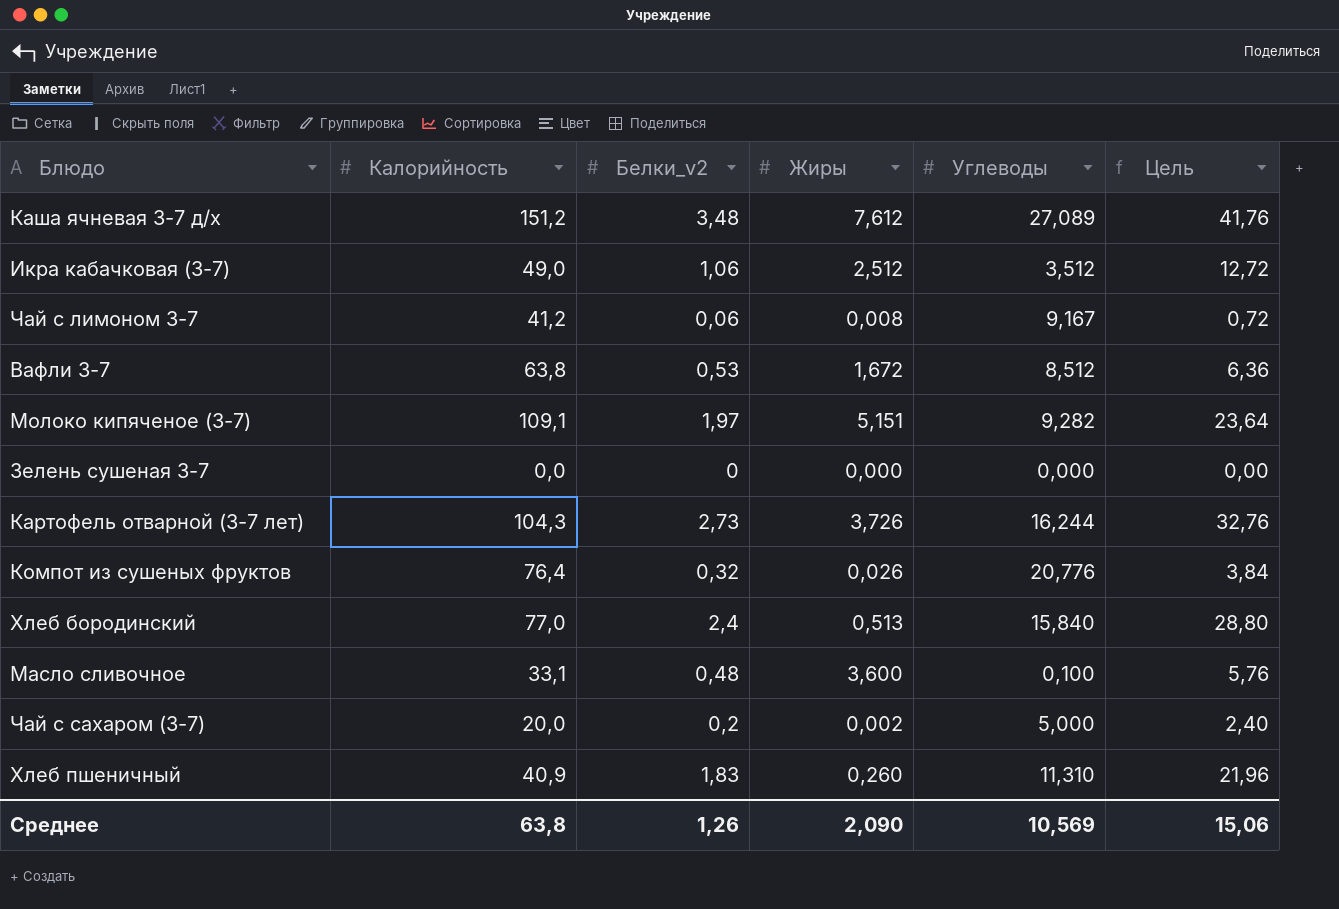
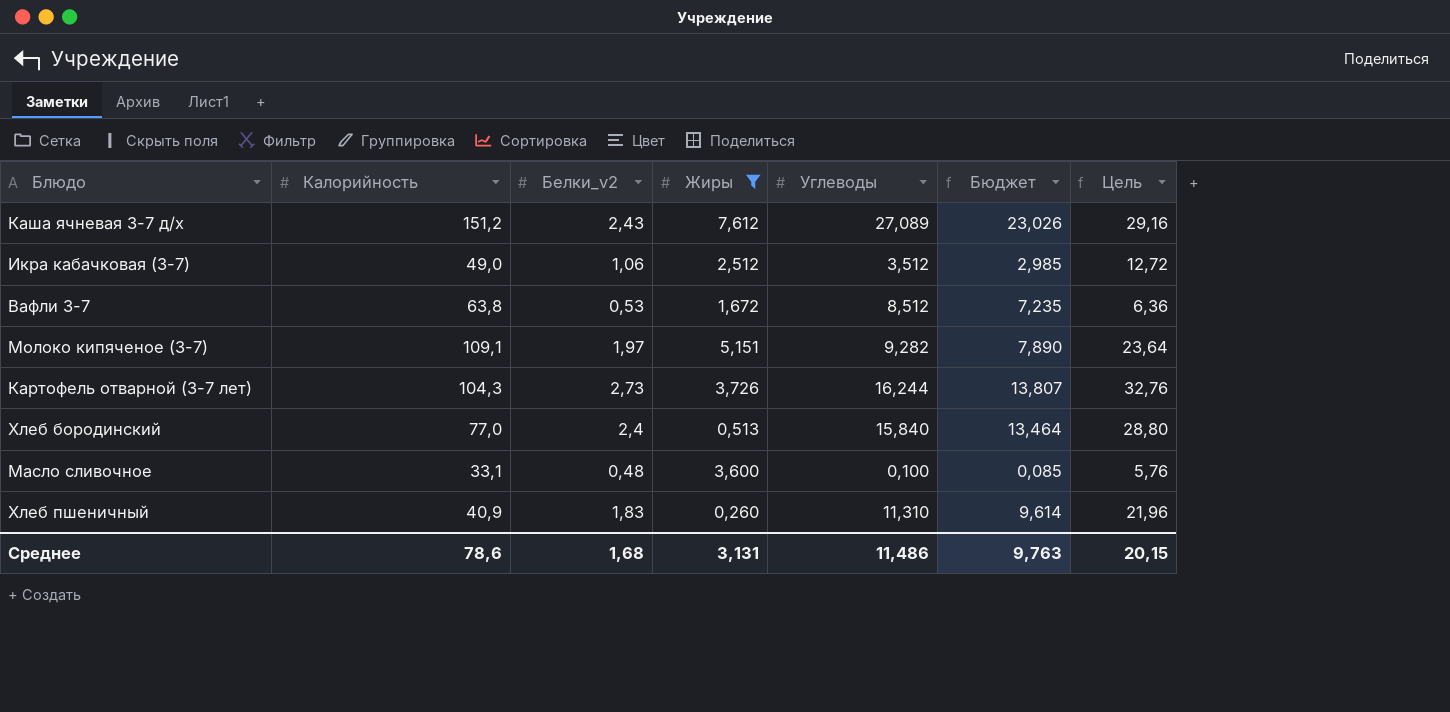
filter: none -> Жиры >= 0,260
column Бюджет | formula: none -> [Углеводы] * 0,85
Каша ячневая 3-7 д/х | Белки_v2: 3,48 -> 2,43
Каша ячневая 3-7 д/х | Цель: 41,76 -> 29,16
Среднее | Калорийность: 63,8 -> 78,6
Среднее | Белки_v2: 1,26 -> 1,68
Среднее | Жиры: 2,090 -> 3,131
Среднее | Углеводы: 10,569 -> 11,486
Среднее | Цель: 15,06 -> 20,15

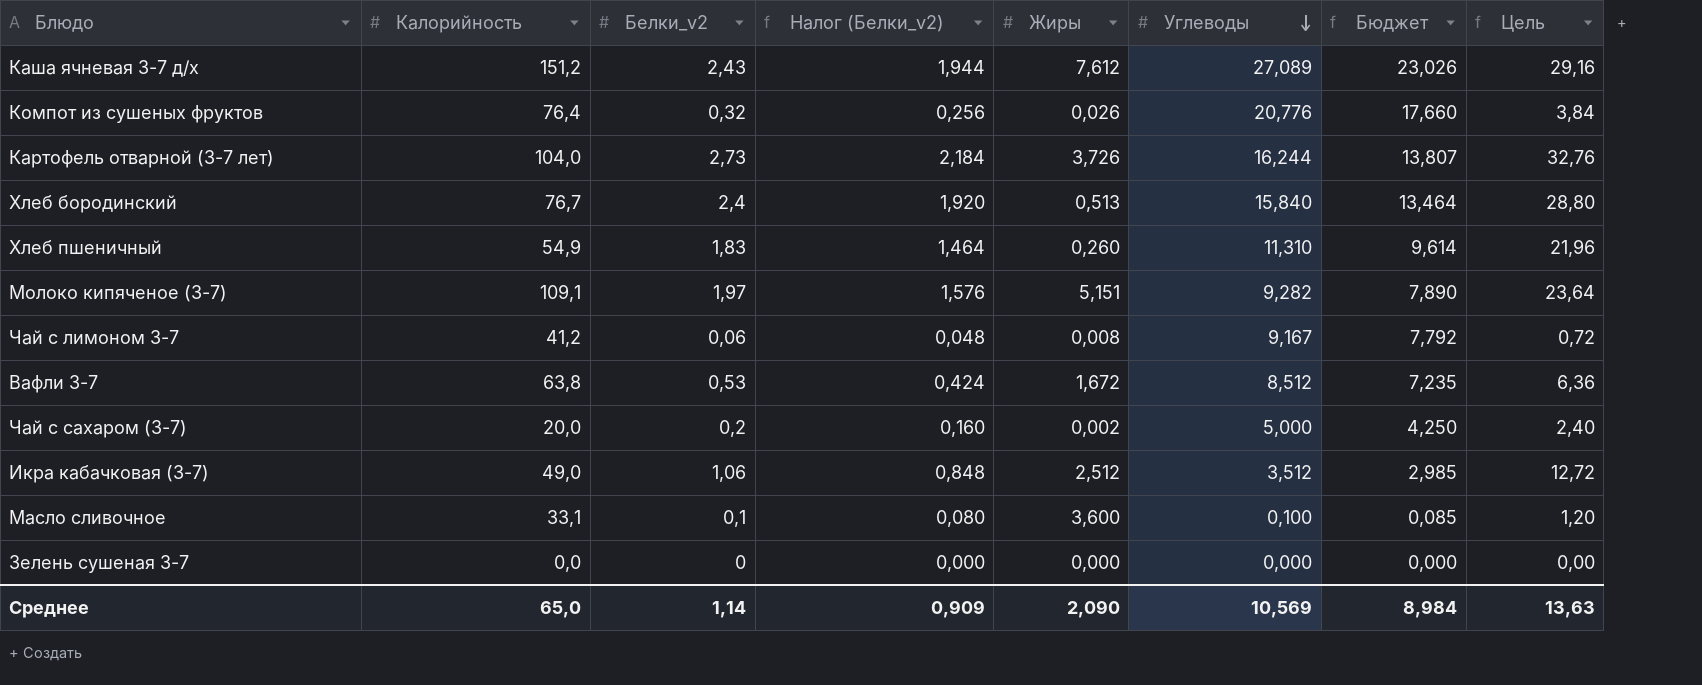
filter: Жиры >= 0,260 -> none
row order: none -> Углеводы descending
column Налог (Белки_v2) | formula: none -> [Белки_v2] * 0,8
Картофель отварной (3-7 лет) | Калорийность: 104,3 -> 104,0
Хлеб бородинский | Калорийность: 77,0 -> 76,7
Хлеб пшеничный | Калорийность: 40,9 -> 54,9
Масло сливочное | Белки_v2: 0,48 -> 0,1
Масло сливочное | Цель: 5,76 -> 1,20
Среднее | Калорийность: 78,6 -> 65,0
Среднее | Белки_v2: 1,68 -> 1,14
Среднее | Жиры: 3,131 -> 2,090
Среднее | Углеводы: 11,486 -> 10,569
Среднее | Бюджет: 9,763 -> 8,984
Среднее | Цель: 20,15 -> 13,63

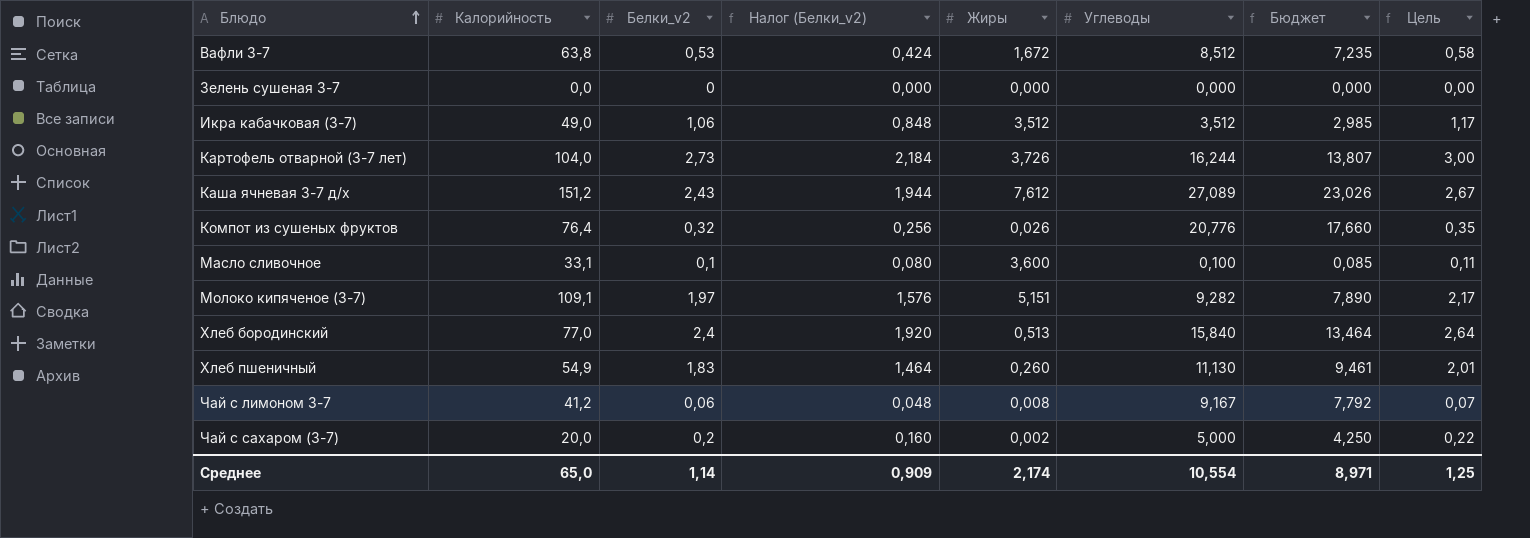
row order: Углеводы descending -> Блюдо ascending
column Цель | formula: [Белки_v2] * 12 -> [Белки_v2] * 1,1
Икра кабачковая (3-7) | Жиры: 2,512 -> 3,512
Хлеб бородинский | Калорийность: 76,7 -> 77,0
Хлеб пшеничный | Углеводы: 11,310 -> 11,130
Хлеб пшеничный | Бюджет: 9,614 -> 9,461
Среднее | Жиры: 2,090 -> 2,174
Среднее | Углеводы: 10,569 -> 10,554
Среднее | Бюджет: 8,984 -> 8,971
Среднее | Цель: 13,63 -> 1,25

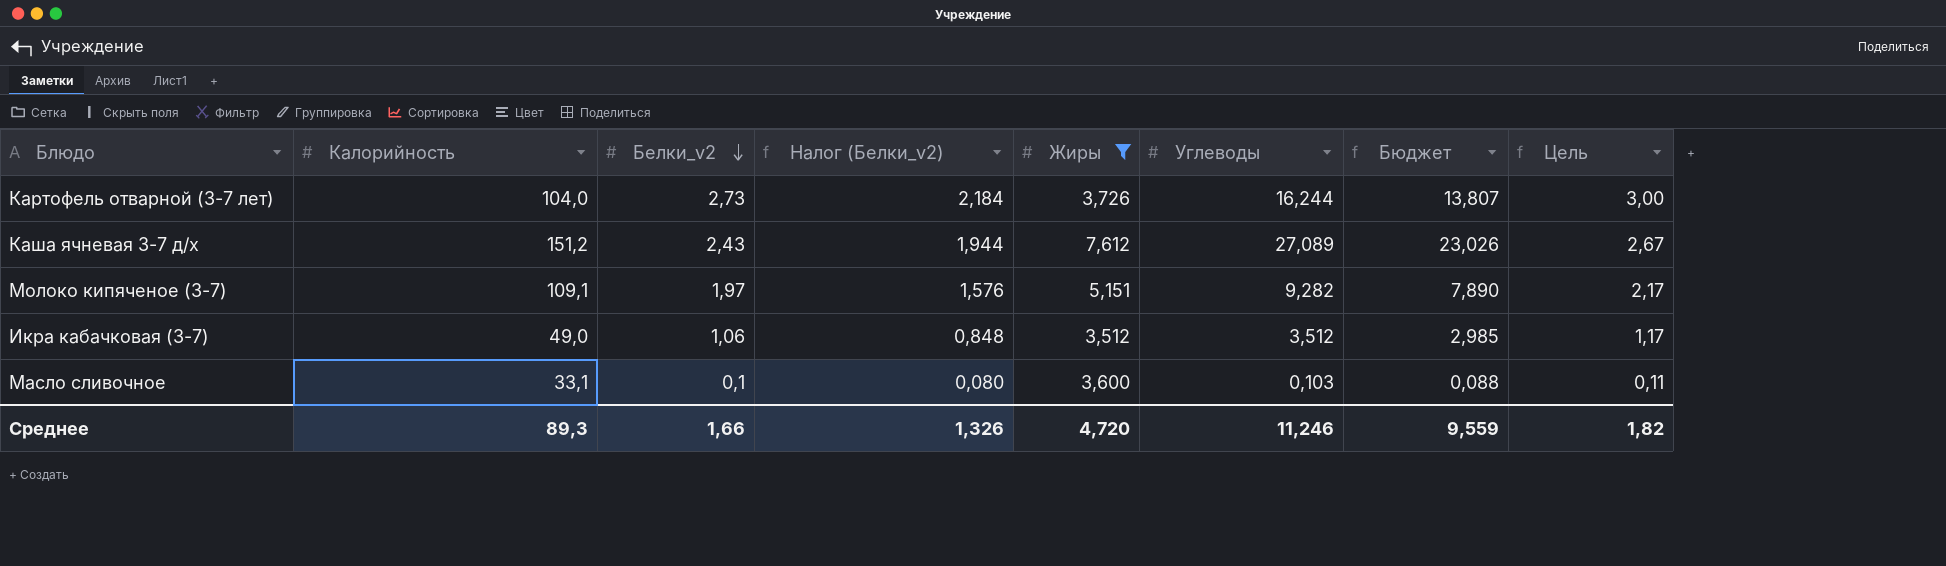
filter: none -> Жиры >= 3,512
row order: Блюдо ascending -> Белки_v2 descending
Масло сливочное | Углеводы: 0,100 -> 0,103
Масло сливочное | Бюджет: 0,085 -> 0,088
Среднее | Калорийность: 65,0 -> 89,3
Среднее | Белки_v2: 1,14 -> 1,66
Среднее | Налог (Белки_v2): 0,909 -> 1,326
Среднее | Жиры: 2,174 -> 4,720
Среднее | Углеводы: 10,554 -> 11,246
Среднее | Бюджет: 8,971 -> 9,559
Среднее | Цель: 1,25 -> 1,82

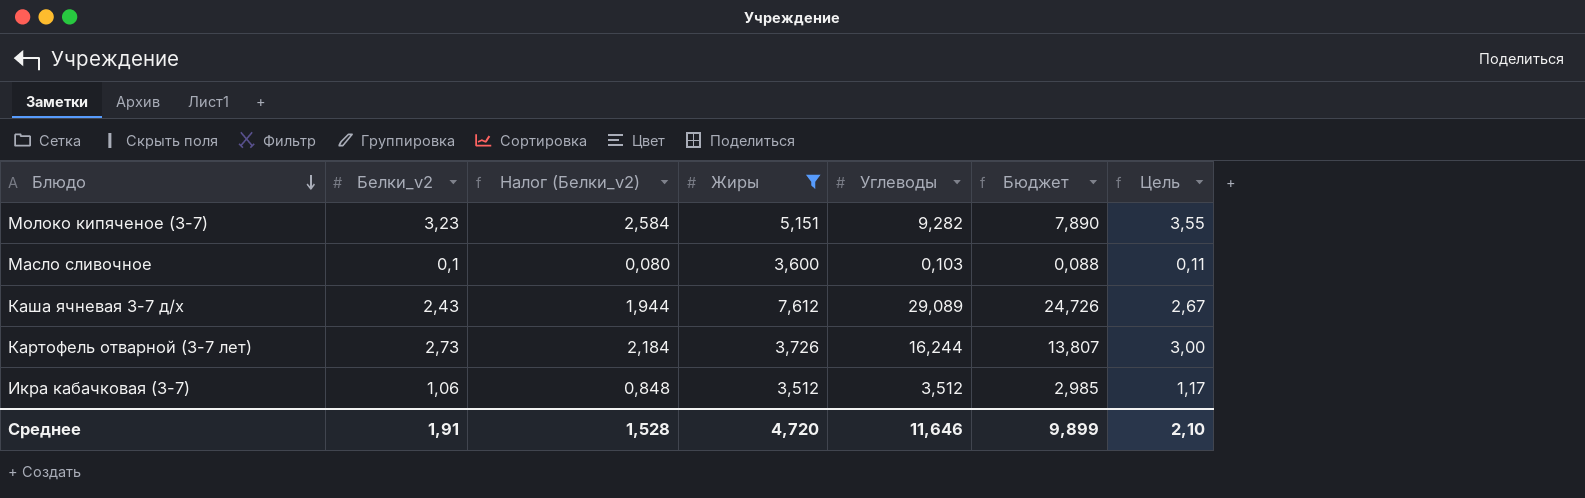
row order: Белки_v2 descending -> Блюдо descending
column Калорийность | position: 2 -> none
Молоко кипяченое (3-7) | Белки_v2: 1,97 -> 3,23
Молоко кипяченое (3-7) | Налог (Белки_v2): 1,576 -> 2,584
Молоко кипяченое (3-7) | Цель: 2,17 -> 3,55
Каша ячневая 3-7 д/х | Углеводы: 27,089 -> 29,089
Каша ячневая 3-7 д/х | Бюджет: 23,026 -> 24,726
Среднее | Белки_v2: 1,66 -> 1,91
Среднее | Налог (Белки_v2): 1,326 -> 1,528
Среднее | Углеводы: 11,246 -> 11,646
Среднее | Бюджет: 9,559 -> 9,899
Среднее | Цель: 1,82 -> 2,10

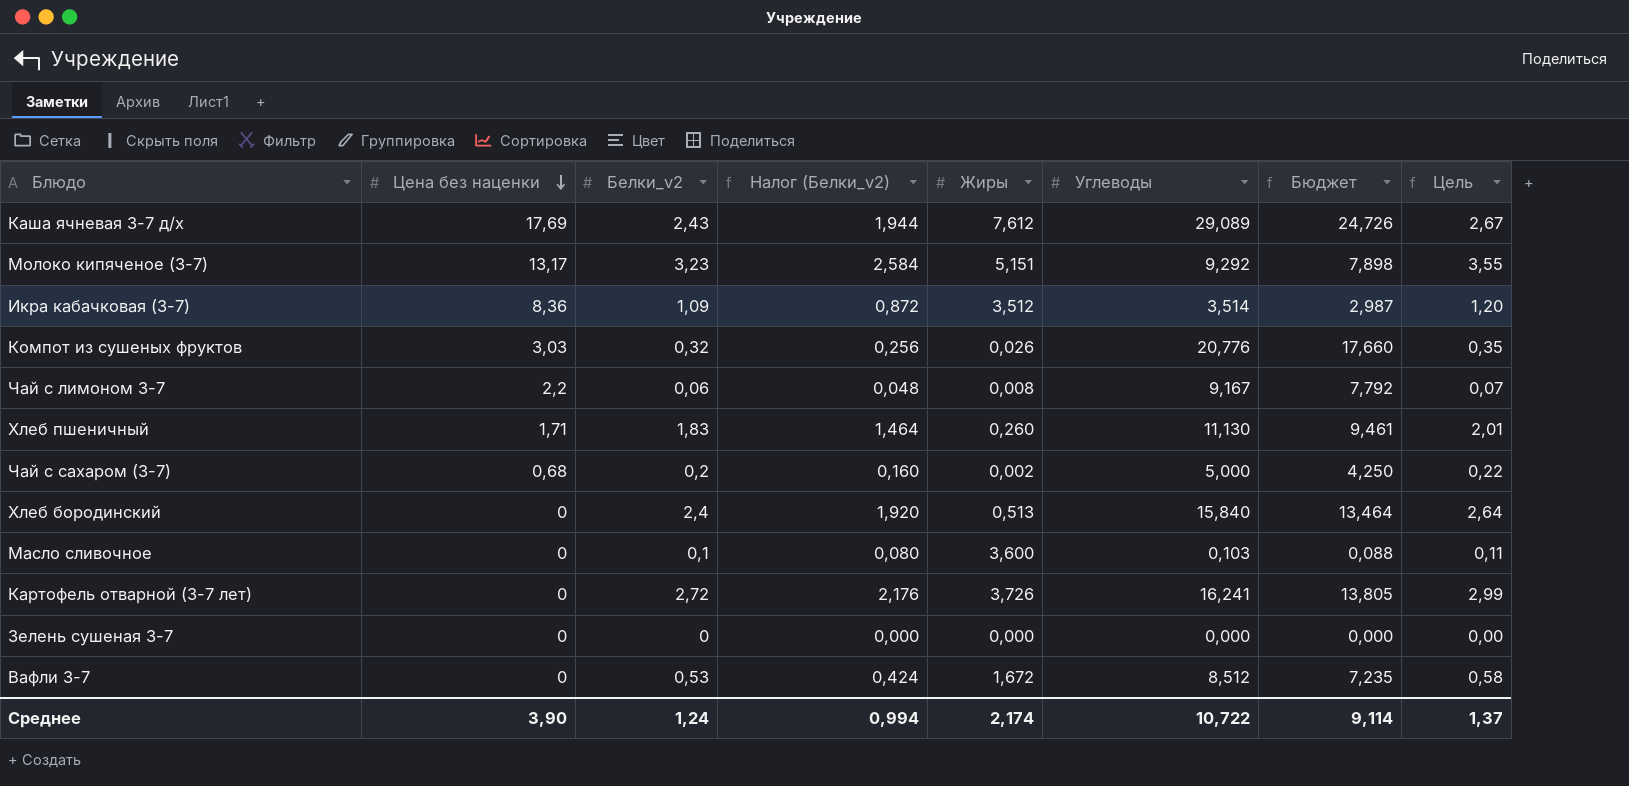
filter: Жиры >= 3,512 -> none
row order: Блюдо descending -> Цена без наценки descending
column Цена без наценки | position: none -> 2
Молоко кипяченое (3-7) | Углеводы: 9,282 -> 9,292
Молоко кипяченое (3-7) | Бюджет: 7,890 -> 7,898
Икра кабачковая (3-7) | Белки_v2: 1,06 -> 1,09
Икра кабачковая (3-7) | Налог (Белки_v2): 0,848 -> 0,872
Икра кабачковая (3-7) | Углеводы: 3,512 -> 3,514
Икра кабачковая (3-7) | Бюджет: 2,985 -> 2,987
Икра кабачковая (3-7) | Цель: 1,17 -> 1,20
Картофель отварной (3-7 лет) | Белки_v2: 2,73 -> 2,72
Картофель отварной (3-7 лет) | Налог (Белки_v2): 2,184 -> 2,176
Картофель отварной (3-7 лет) | Углеводы: 16,244 -> 16,241
Картофель отварной (3-7 лет) | Бюджет: 13,807 -> 13,805
Картофель отварной (3-7 лет) | Цель: 3,00 -> 2,99
Среднее | Белки_v2: 1,91 -> 1,24
Среднее | Налог (Белки_v2): 1,528 -> 0,994
Среднее | Жиры: 4,720 -> 2,174
Среднее | Углеводы: 11,646 -> 10,722
Среднее | Бюджет: 9,899 -> 9,114
Среднее | Цель: 2,10 -> 1,37

